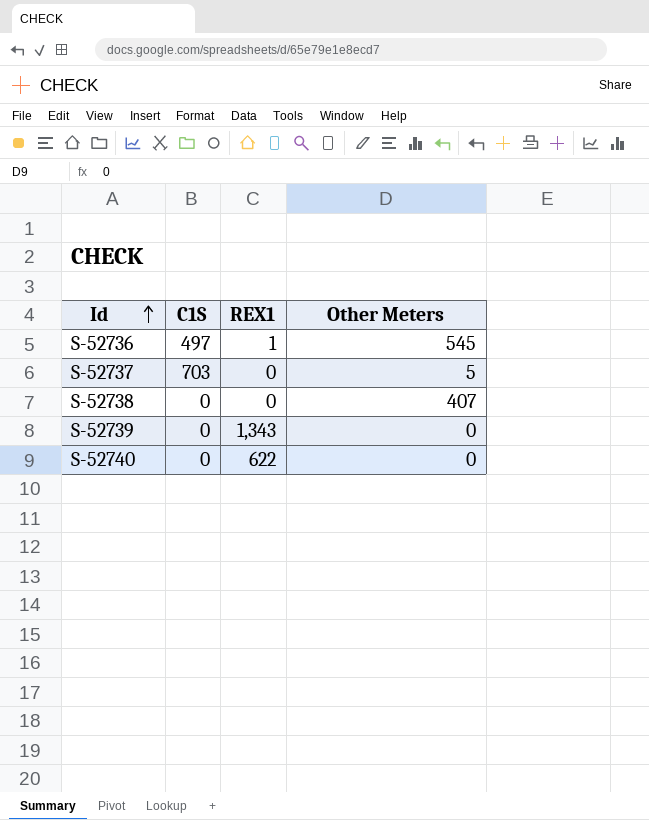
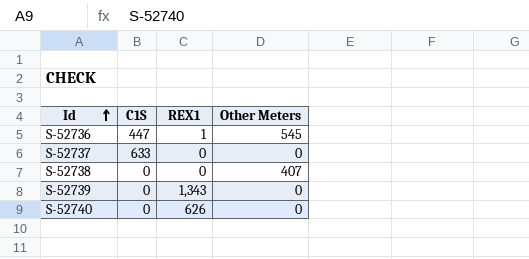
S-52736 | C1S: 497 -> 447
S-52737 | C1S: 703 -> 633
S-52737 | Other Meters: 5 -> 0
S-52740 | REX1: 622 -> 626

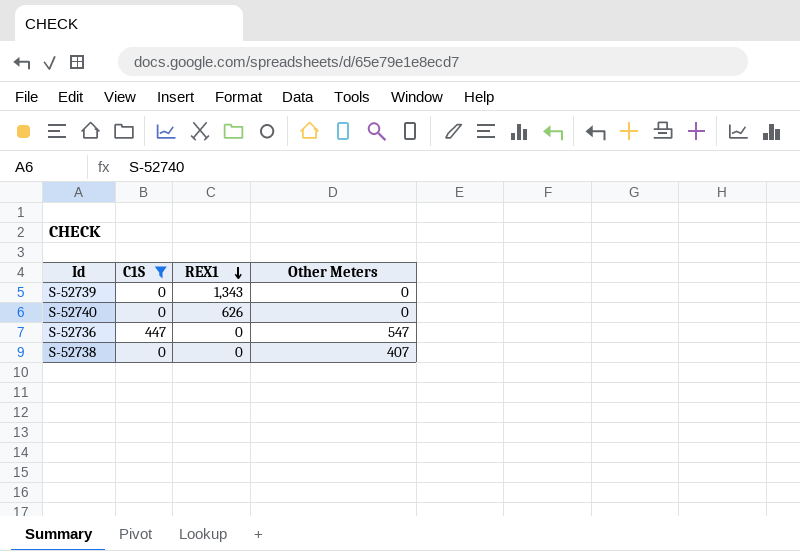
filter: none -> C1S != 633
row order: Id ascending -> REX1 descending
S-52736 | REX1: 1 -> 0
S-52736 | Other Meters: 545 -> 547

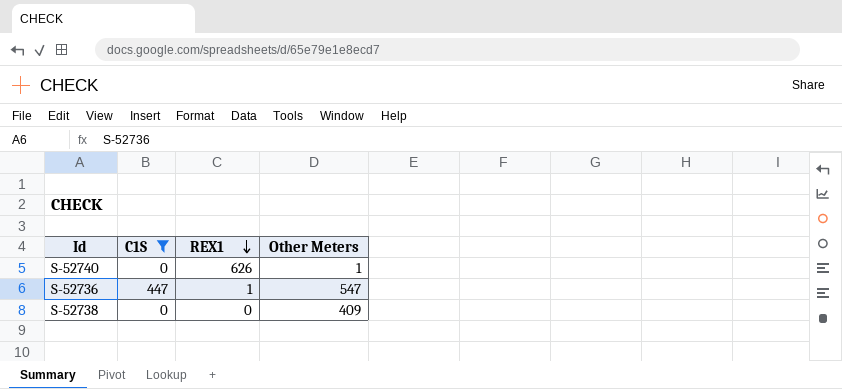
row S-52739: 0 | 1,343 | 0 -> none
S-52740 | Other Meters: 0 -> 1
S-52736 | REX1: 0 -> 1
S-52738 | Other Meters: 407 -> 409

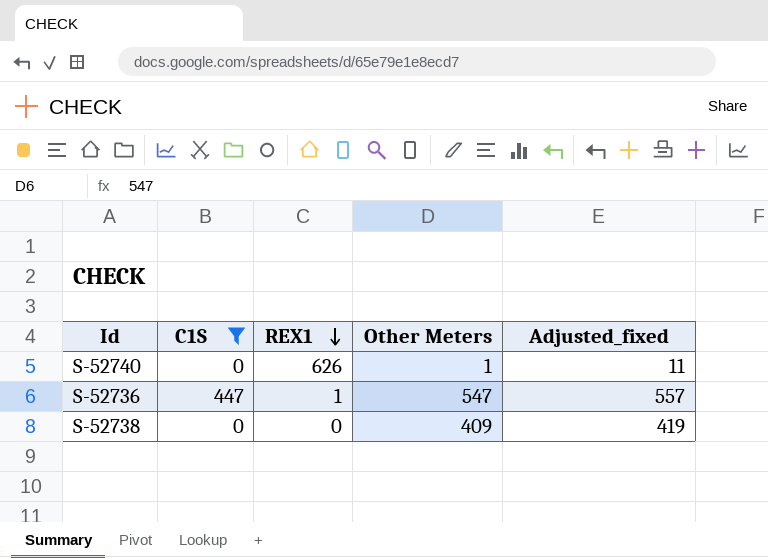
column Adjusted_fixed | formula: none -> [Other Meters] + 10

